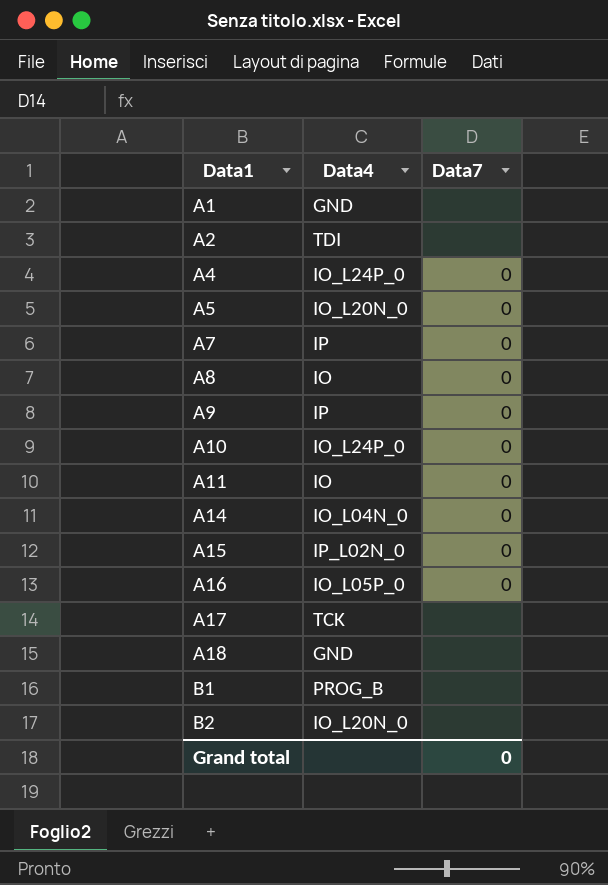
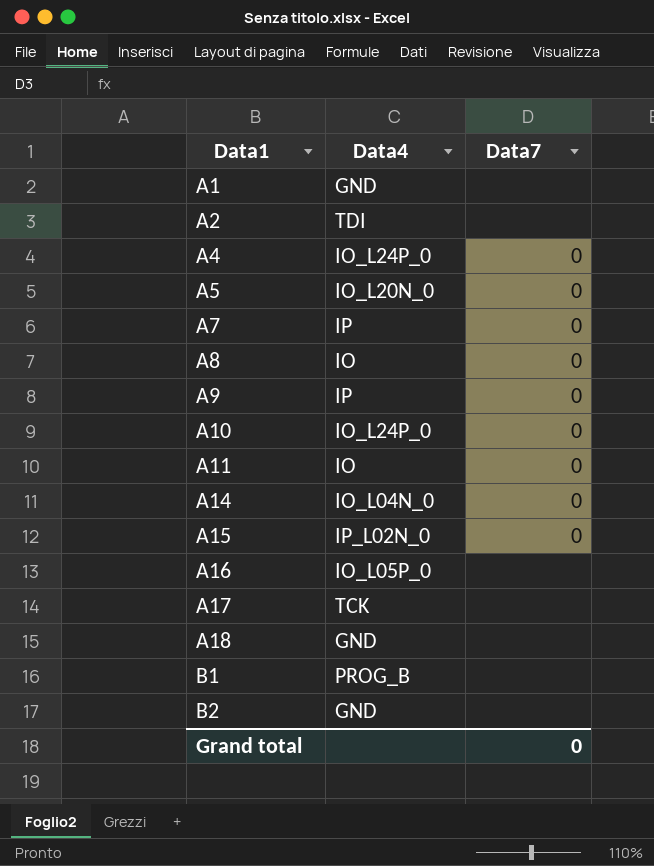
A16 | Data7: 0 -> none
B2 | Data4: IO_L20N_0 -> GND

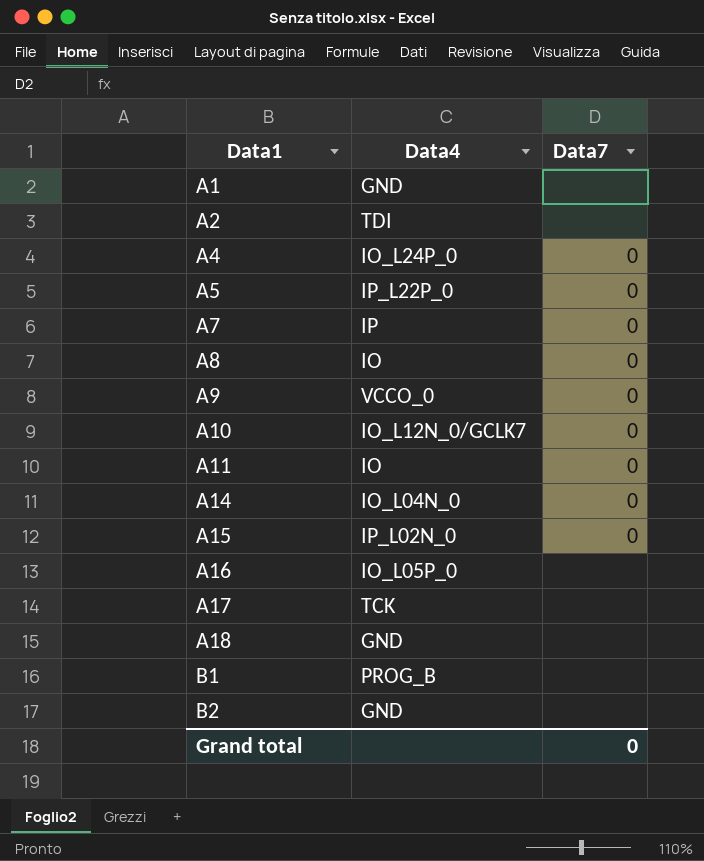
A5 | Data4: IO_L20N_0 -> IP_L22P_0
A9 | Data4: IP -> VCCO_0
A10 | Data4: IO_L24P_0 -> IO_L12N_0/GCLK7

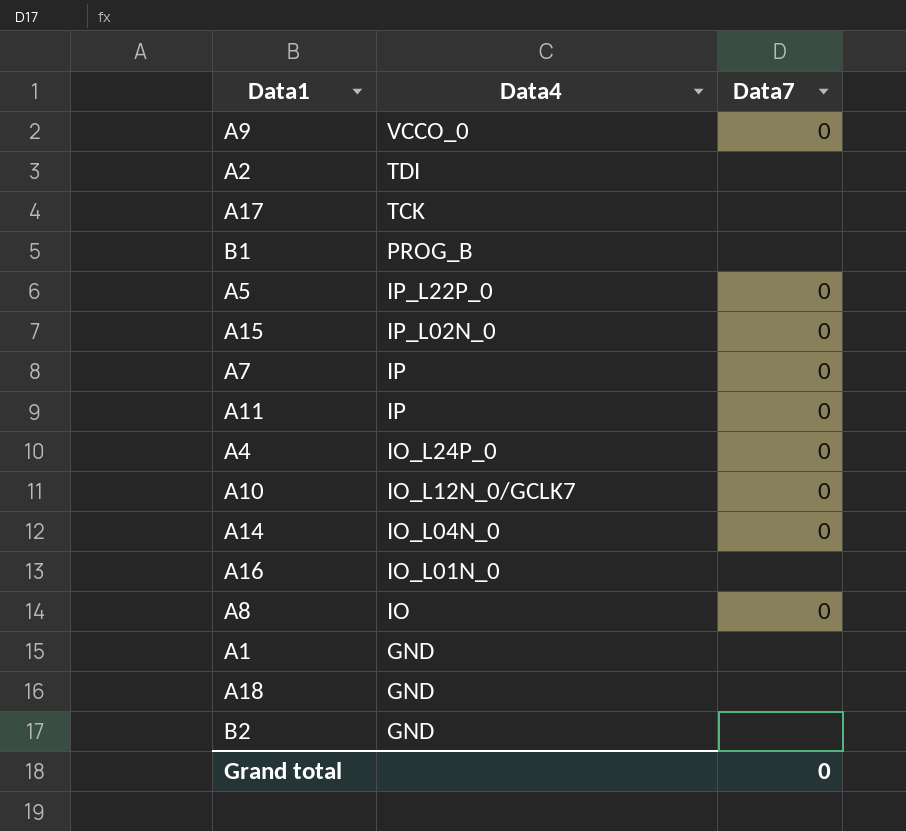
row order: Data1 ascending -> Data4 descending
A11 | Data4: IO -> IP
A16 | Data4: IO_L05P_0 -> IO_L01N_0

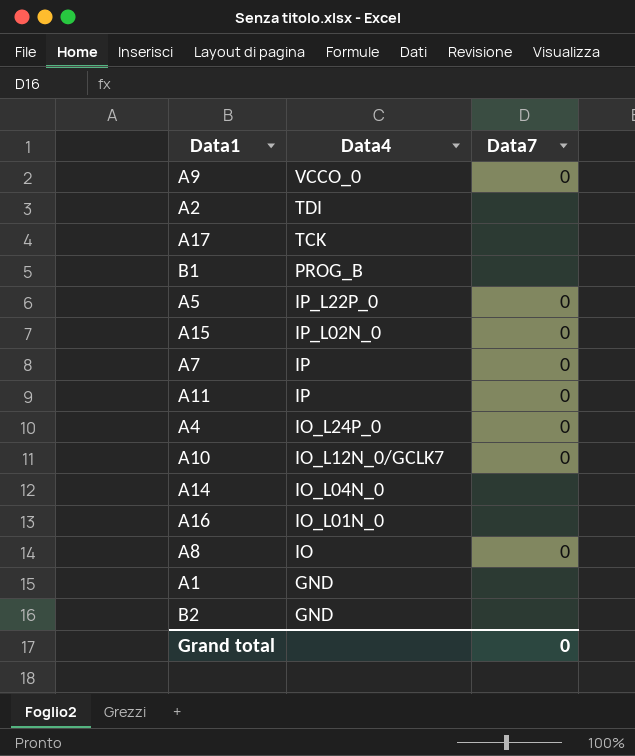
row A18: GND | none -> none
A14 | Data7: 0 -> none

